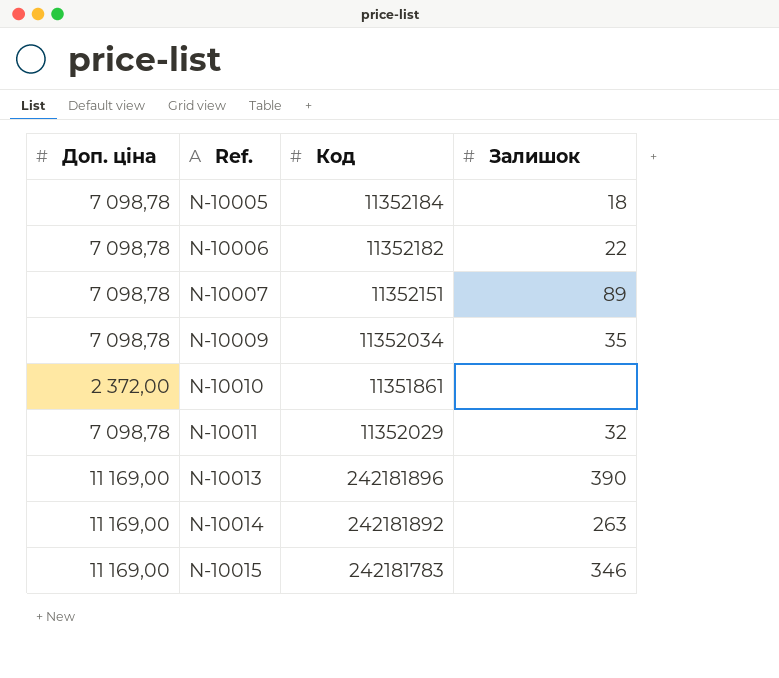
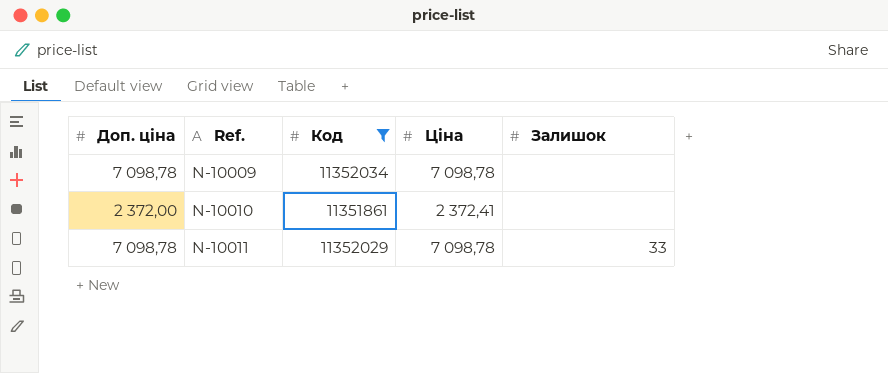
filter: none -> Код <= 11352034
column Ціна | position: none -> 4
N-10009 | Залишок: 35 -> none
N-10011 | Залишок: 32 -> 33

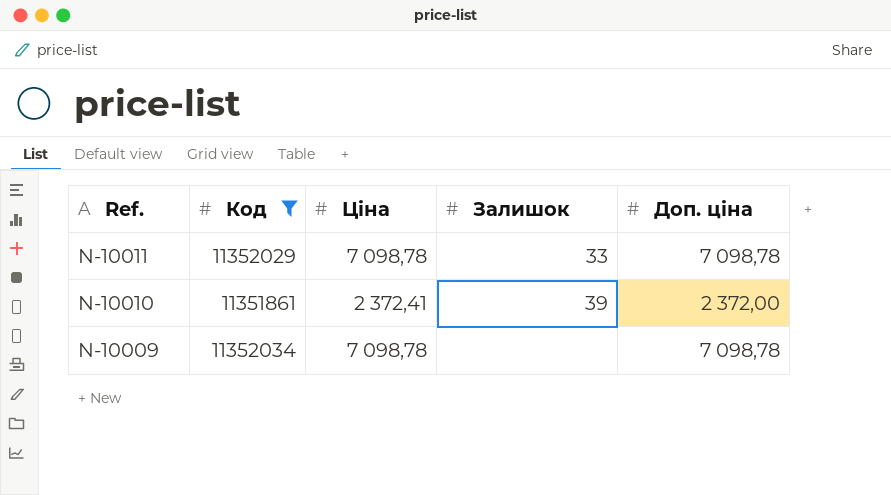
row order: Ref. ascending -> Ref. descending
column Доп. ціна | position: 1 -> 5
N-10010 | Залишок: none -> 39

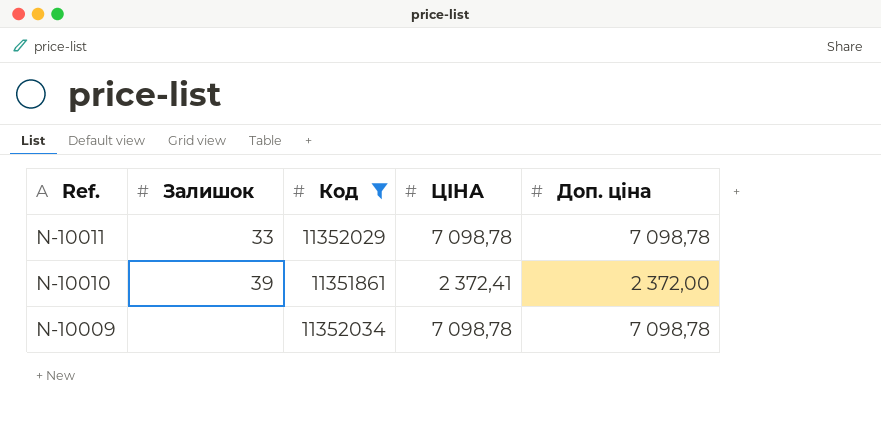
column Залишок | position: 4 -> 2
column name: Ціна -> ЦІНА

